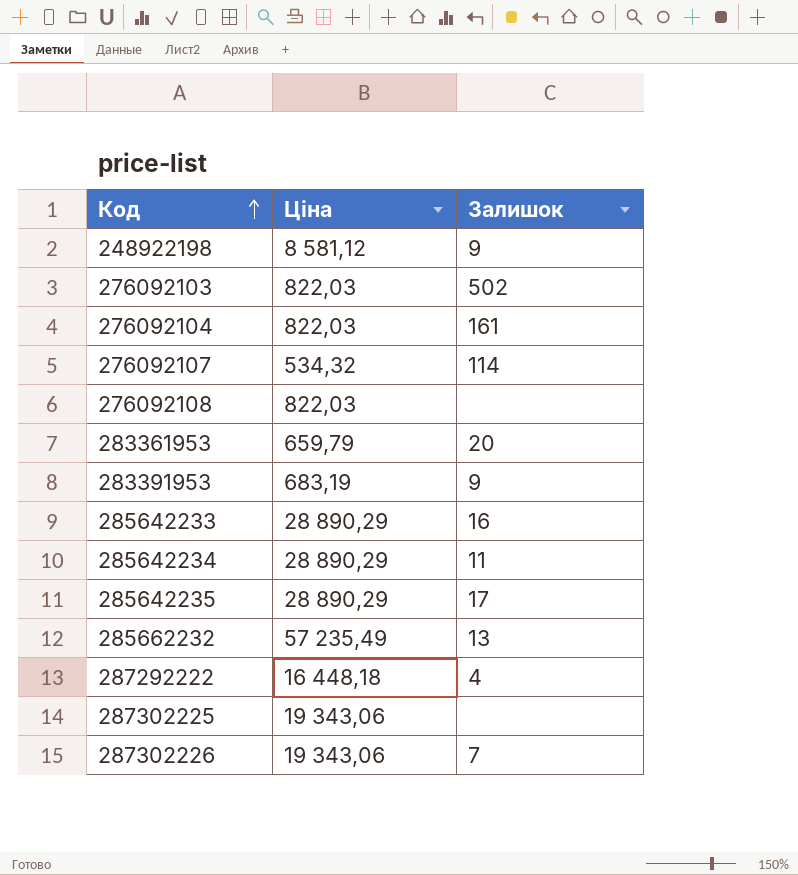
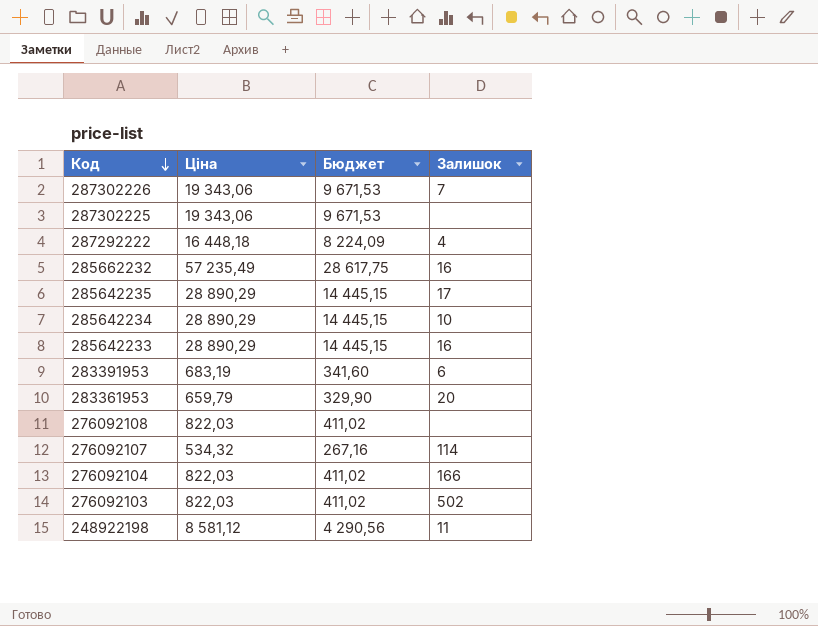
row order: Код ascending -> Код descending
column Бюджет | formula: none -> [Ціна] * 0,5
285662232 | Залишок: 13 -> 16
285642234 | Залишок: 11 -> 10
283391953 | Залишок: 9 -> 6
276092104 | Залишок: 161 -> 166
248922198 | Залишок: 9 -> 11

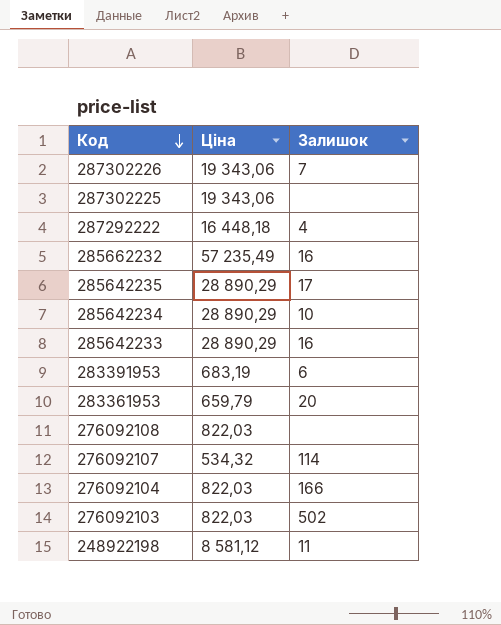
column Бюджет | formula: [Ціна] * 0,5 -> none

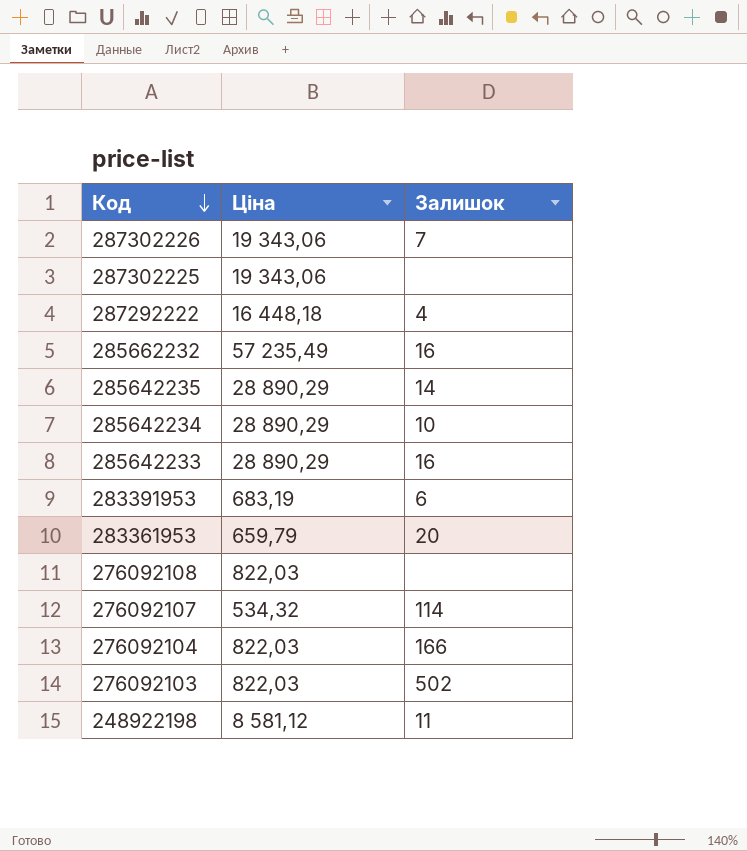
285642235 | Залишок: 17 -> 14

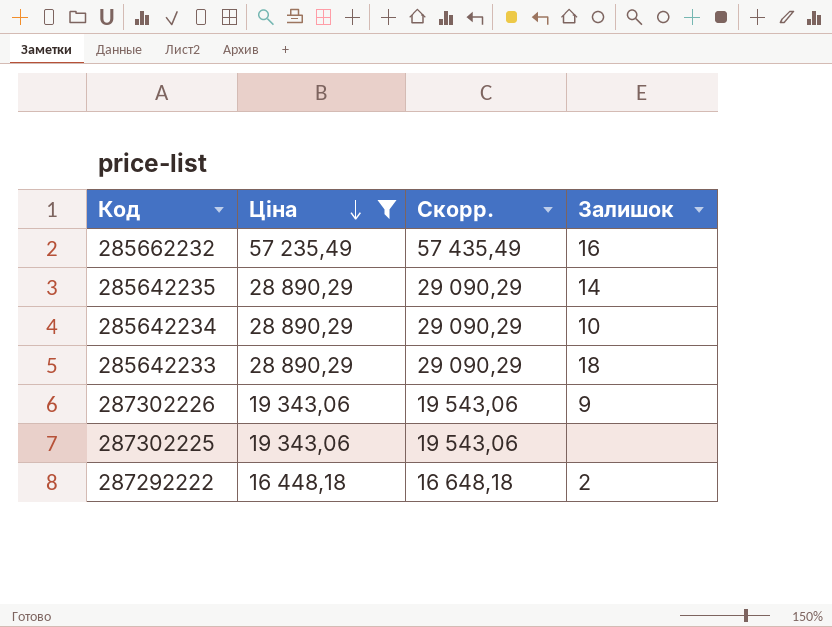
filter: none -> Ціна >= 16 448,18
row order: Код descending -> Ціна descending
column Скорр. | formula: none -> [Ціна] + 200
285642233 | Залишок: 16 -> 18
287302226 | Залишок: 7 -> 9
287292222 | Залишок: 4 -> 2

